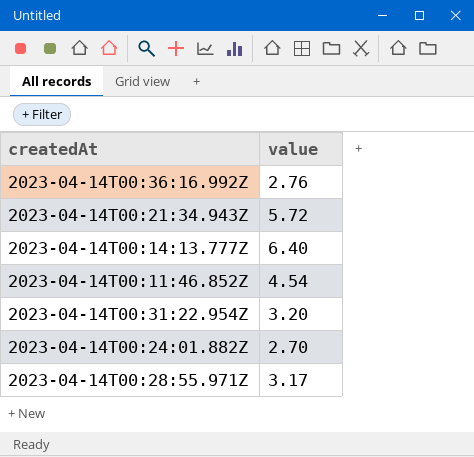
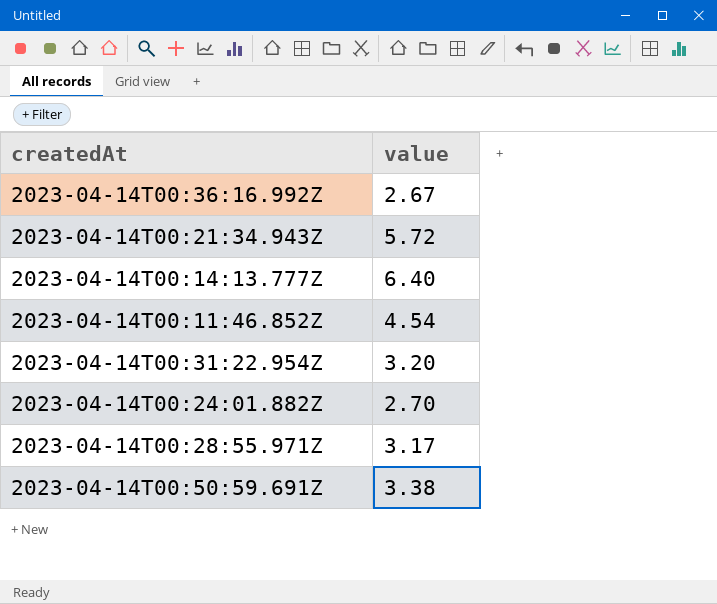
2023-04-14T00:36:16.992Z | value: 2.76 -> 2.67
row 2023-04-14T00:50:59.691Z: none -> 3.38

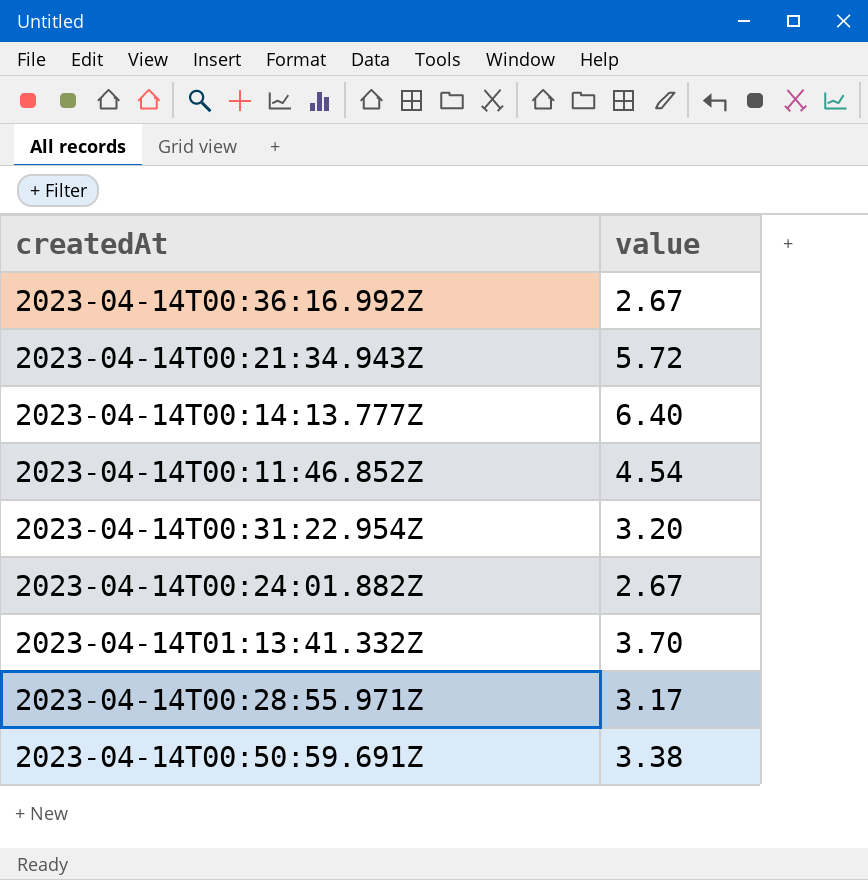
2023-04-14T00:24:01.882Z | value: 2.70 -> 2.67
row 2023-04-14T01:13:41.332Z: none -> 3.70

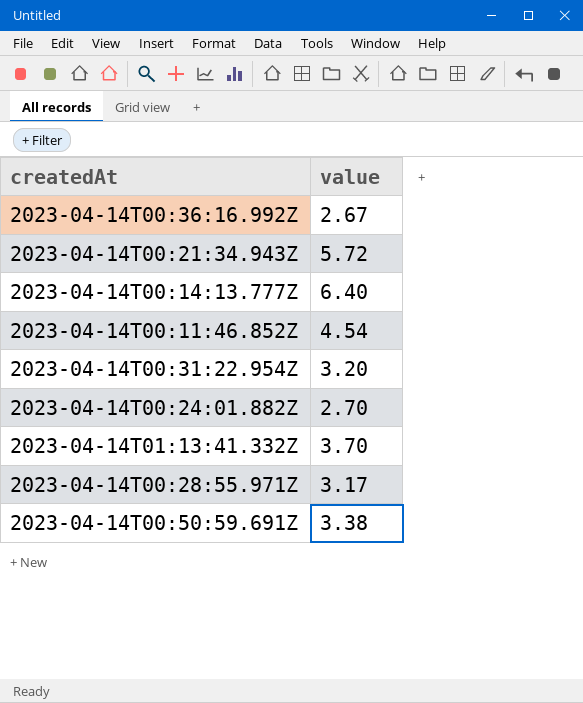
2023-04-14T00:24:01.882Z | value: 2.67 -> 2.70

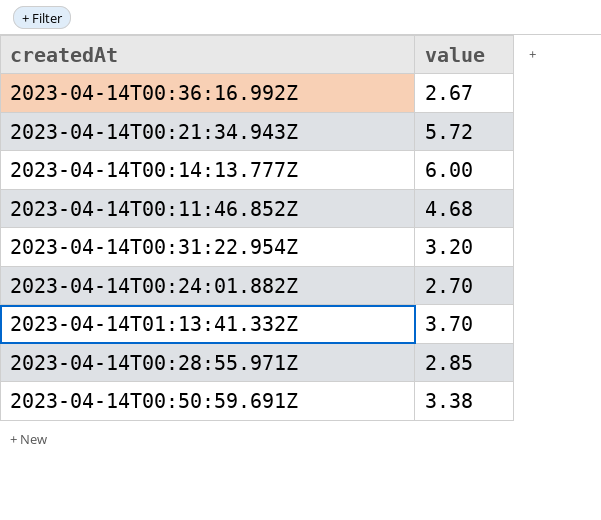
2023-04-14T00:14:13.777Z | value: 6.40 -> 6.00
2023-04-14T00:11:46.852Z | value: 4.54 -> 4.68
2023-04-14T00:28:55.971Z | value: 3.17 -> 2.85

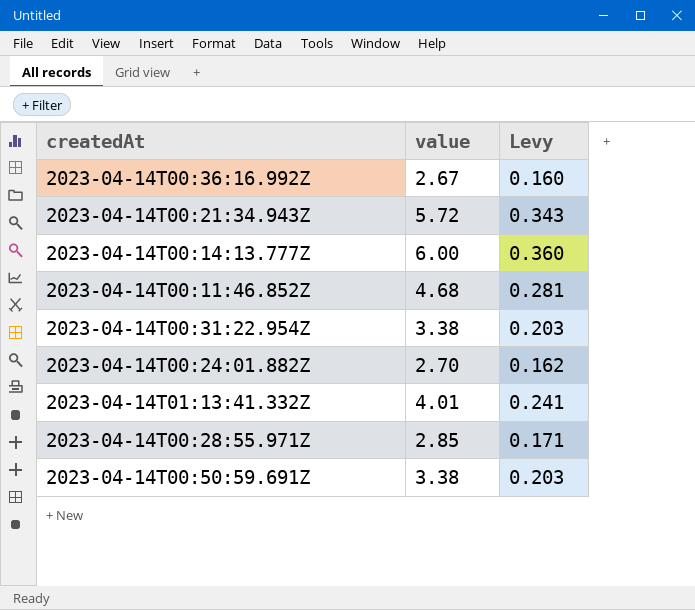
column Levy | formula: none -> [value] * 0.06
2023-04-14T00:31:22.954Z | value: 3.20 -> 3.38
2023-04-14T01:13:41.332Z | value: 3.70 -> 4.01

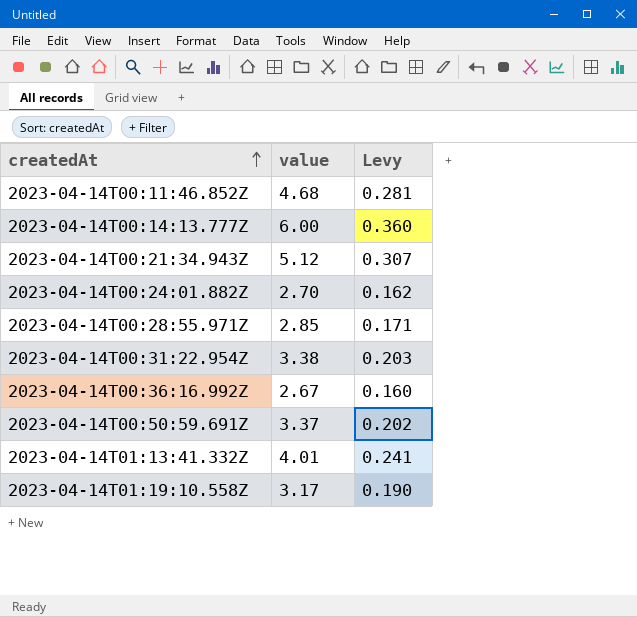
row order: none -> createdAt ascending
2023-04-14T00:21:34.943Z | value: 5.72 -> 5.12
2023-04-14T00:21:34.943Z | Levy: 0.343 -> 0.307
2023-04-14T00:50:59.691Z | value: 3.38 -> 3.37
2023-04-14T00:50:59.691Z | Levy: 0.203 -> 0.202
row 2023-04-14T01:19:10.558Z: none -> 3.17 | 0.190

